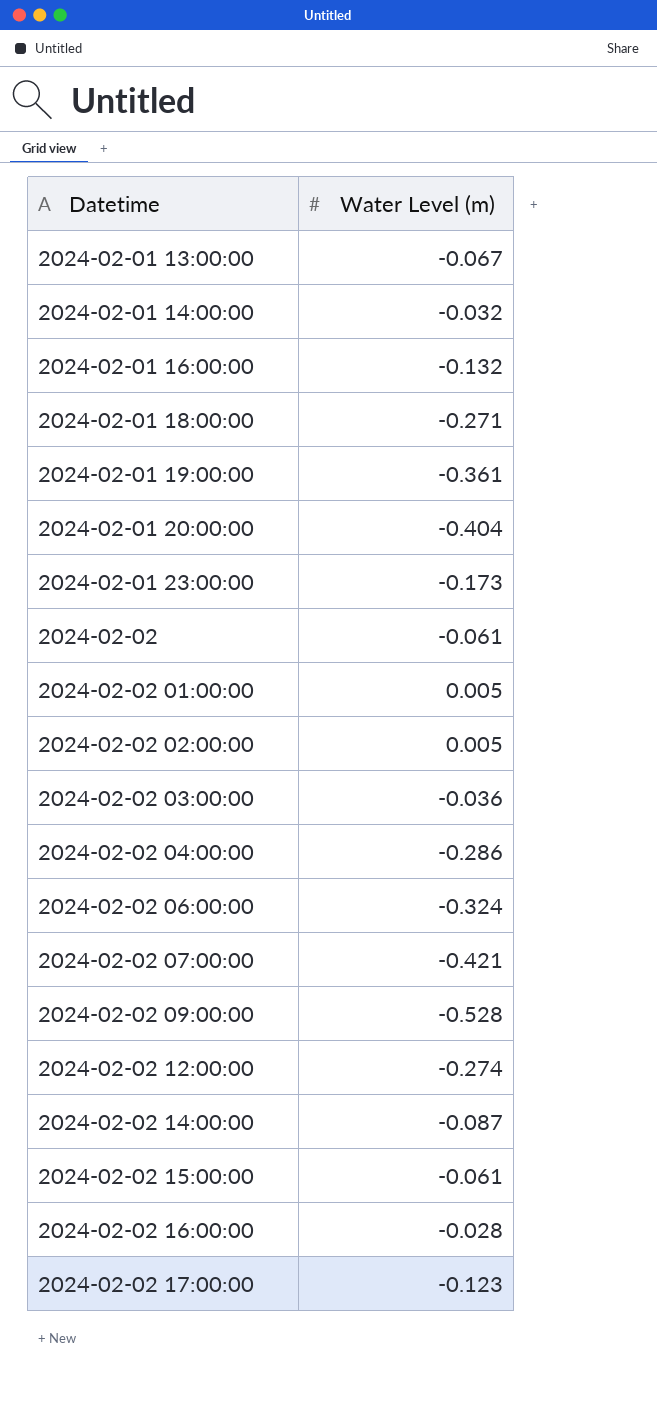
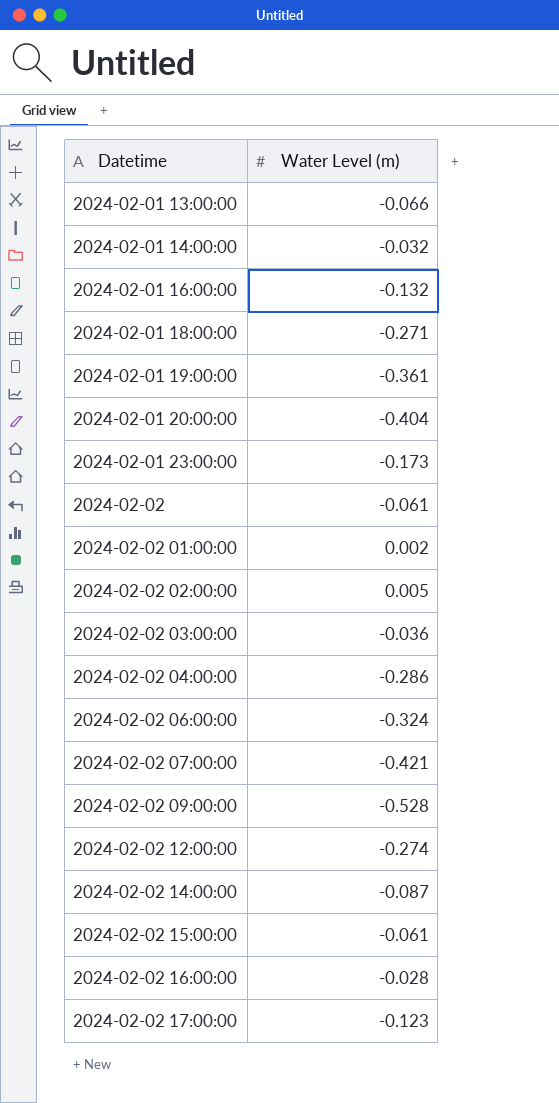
2024-02-01 13:00:00 | Water Level (m): -0.067 -> -0.066
2024-02-02 01:00:00 | Water Level (m): 0.005 -> 0.002

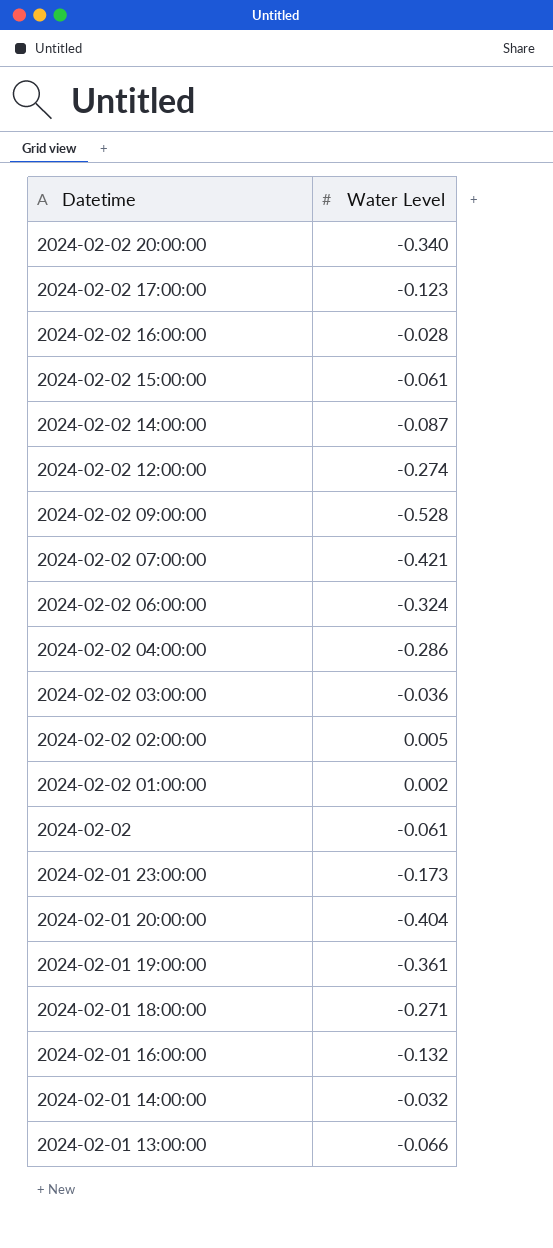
row order: Datetime ascending -> Datetime descending
column name: Water Level (m) -> Water Level
row 2024-02-02 20:00:00: none -> -0.340

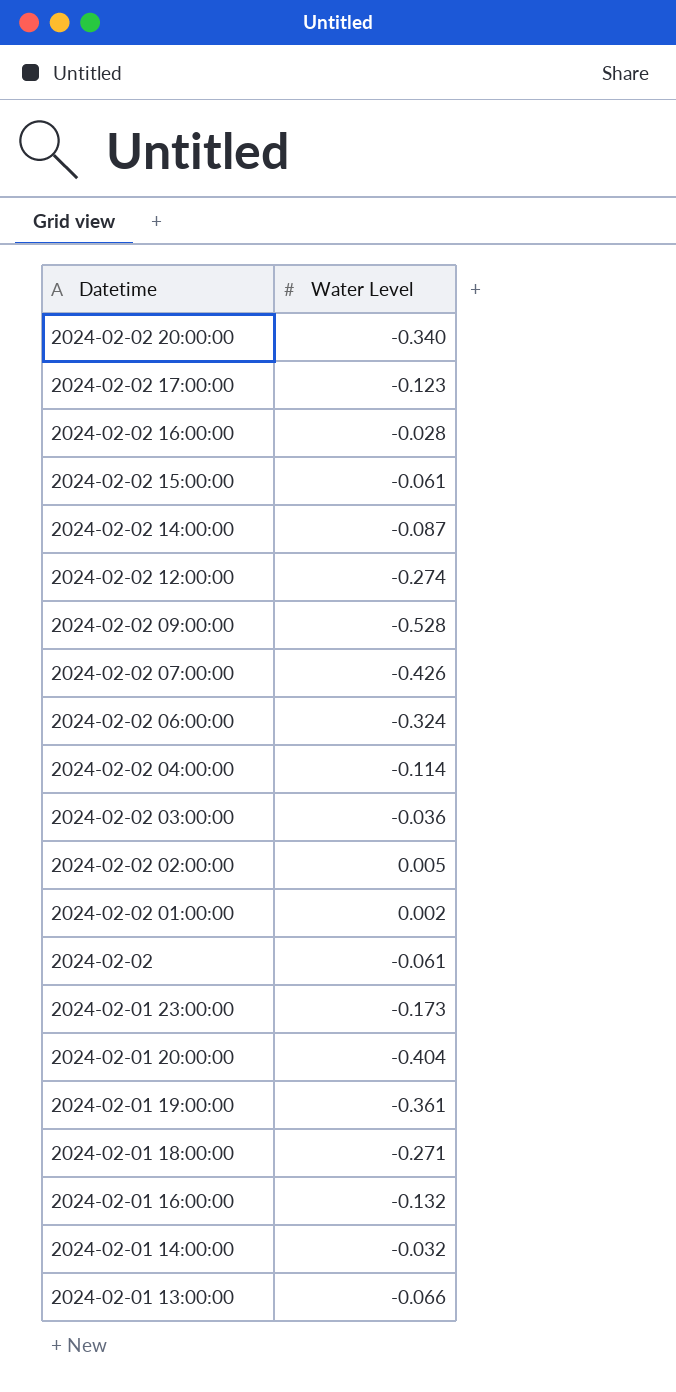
2024-02-02 07:00:00 | Water Level: -0.421 -> -0.426
2024-02-02 04:00:00 | Water Level: -0.286 -> -0.114

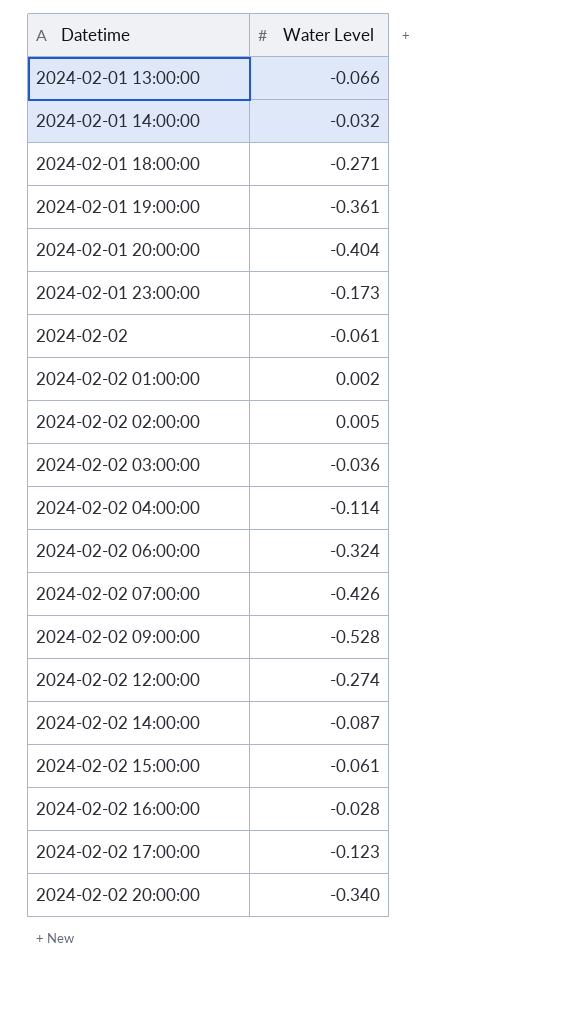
row order: Datetime descending -> Datetime ascending
row 2024-02-01 16:00:00: -0.132 -> none

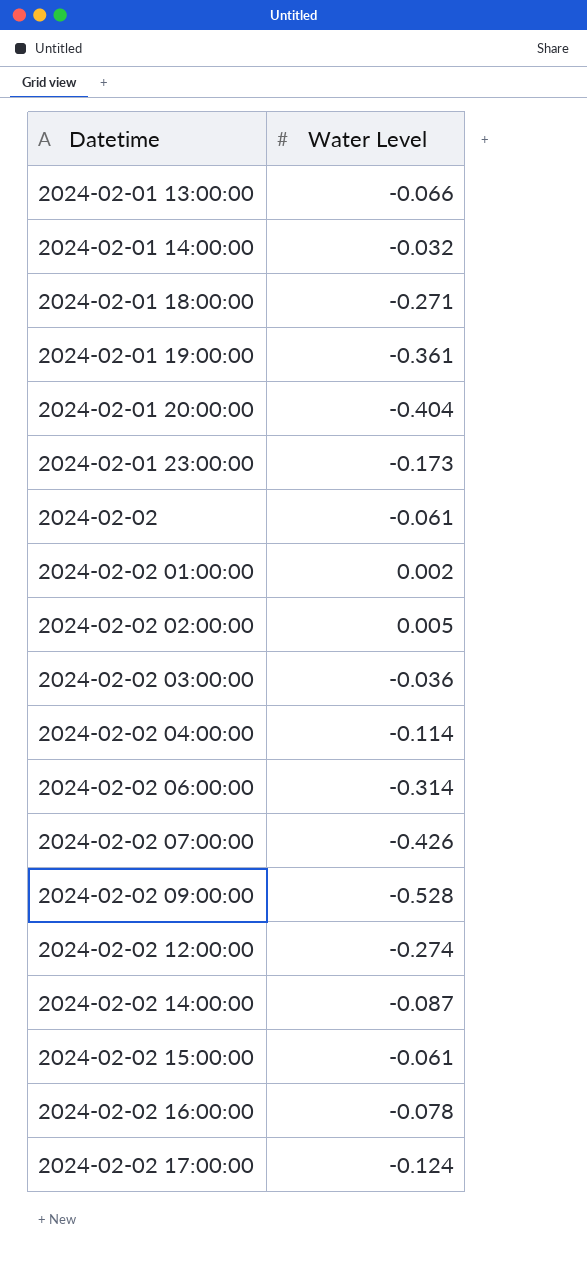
row 2024-02-02 20:00:00: -0.340 -> none
2024-02-02 06:00:00 | Water Level: -0.324 -> -0.314
2024-02-02 16:00:00 | Water Level: -0.028 -> -0.078
2024-02-02 17:00:00 | Water Level: -0.123 -> -0.124

